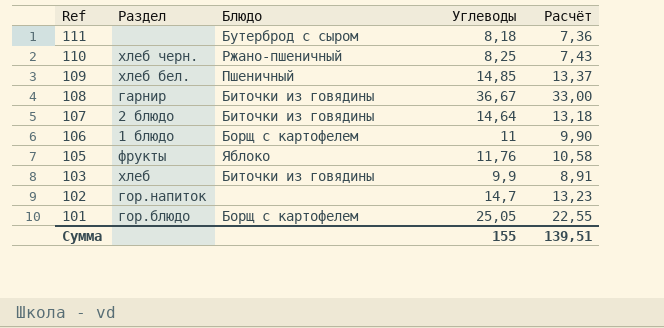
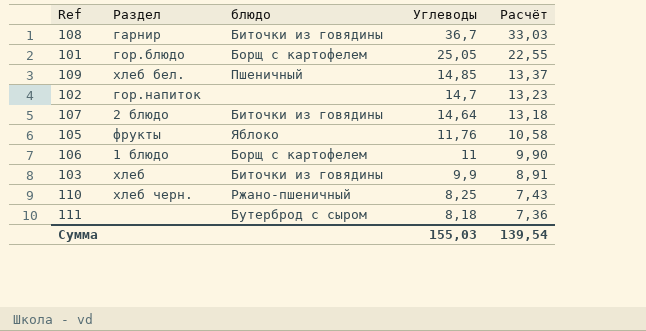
row order: Ref descending -> Углеводы descending
column name: Блюдо -> блюдо
108 | Углеводы: 36,67 -> 36,7
108 | Расчёт: 33,00 -> 33,03
Сумма | Углеводы: 155 -> 155,03
Сумма | Расчёт: 139,51 -> 139,54

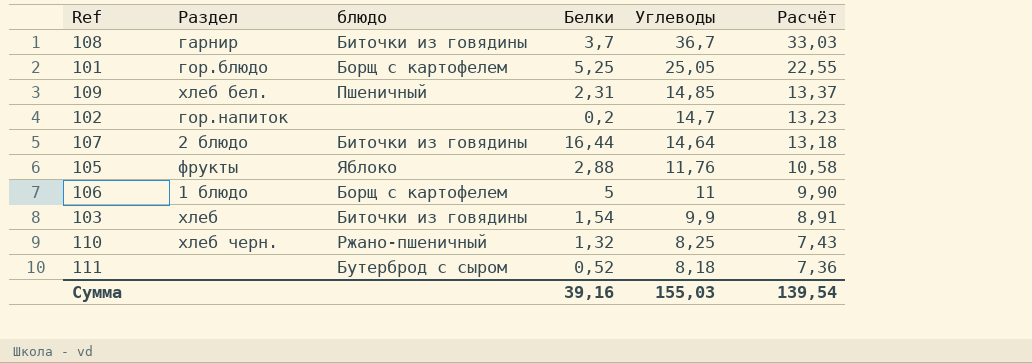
column Белки | position: none -> 4

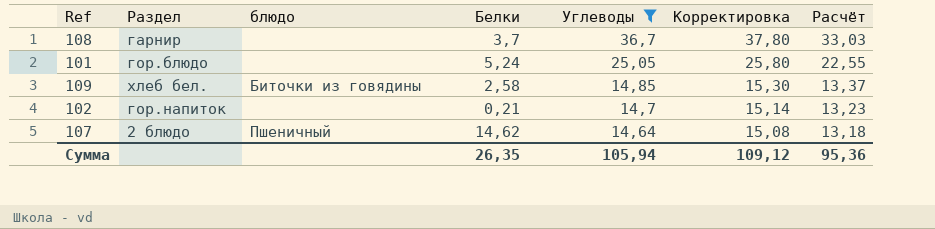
filter: none -> Углеводы >= 14,64
column Корректировка | formula: none -> [Углеводы] * 1,03
108 | блюдо: Биточки из говядины -> none
101 | блюдо: Борщ с картофелем -> none
101 | Белки: 5,25 -> 5,24
109 | блюдо: Пшеничный -> Биточки из говядины
109 | Белки: 2,31 -> 2,58
102 | Белки: 0,2 -> 0,21
107 | блюдо: Биточки из говядины -> Пшеничный
107 | Белки: 16,44 -> 14,62
Сумма | Белки: 39,16 -> 26,35
Сумма | Углеводы: 155,03 -> 105,94
Сумма | Расчёт: 139,54 -> 95,36

